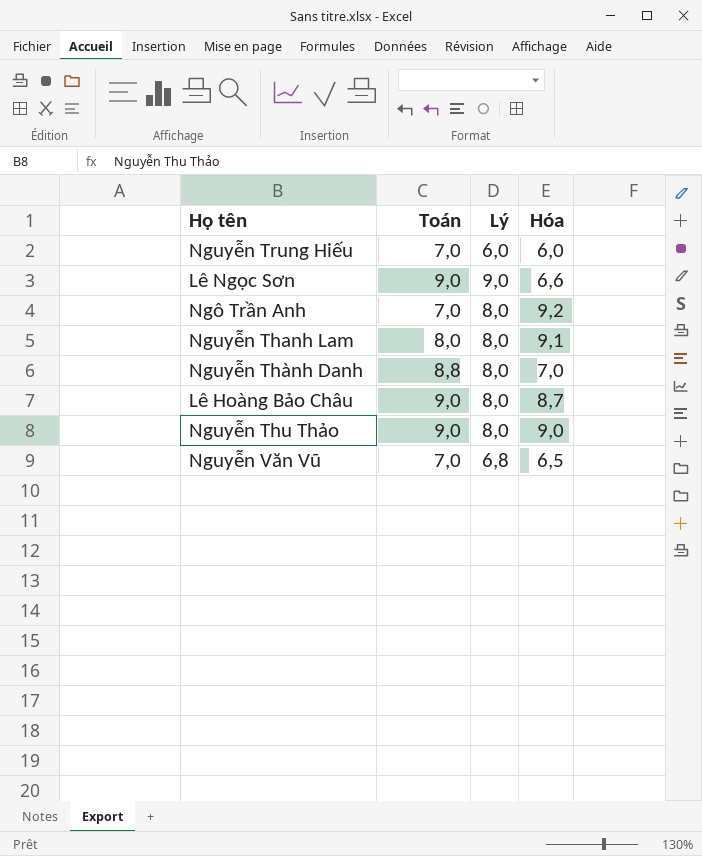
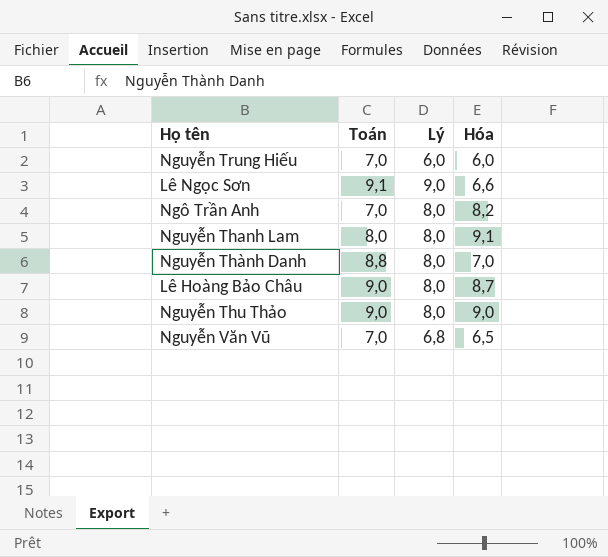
Lê Ngọc Sơn | Toán: 9,0 -> 9,1
Ngô Trần Anh | Hóa: 9,2 -> 8,2

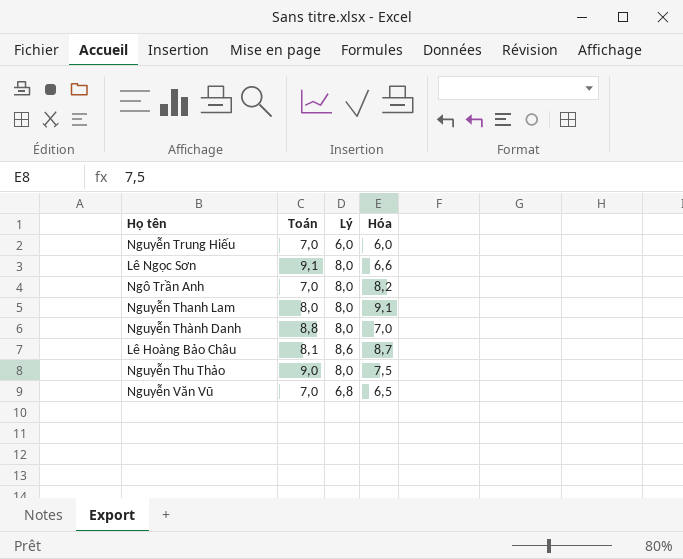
Lê Ngọc Sơn | Lý: 9,0 -> 8,0
Lê Hoàng Bảo Châu | Toán: 9,0 -> 8,1
Lê Hoàng Bảo Châu | Lý: 8,0 -> 8,6
Nguyễn Thu Thảo | Hóa: 9,0 -> 7,5

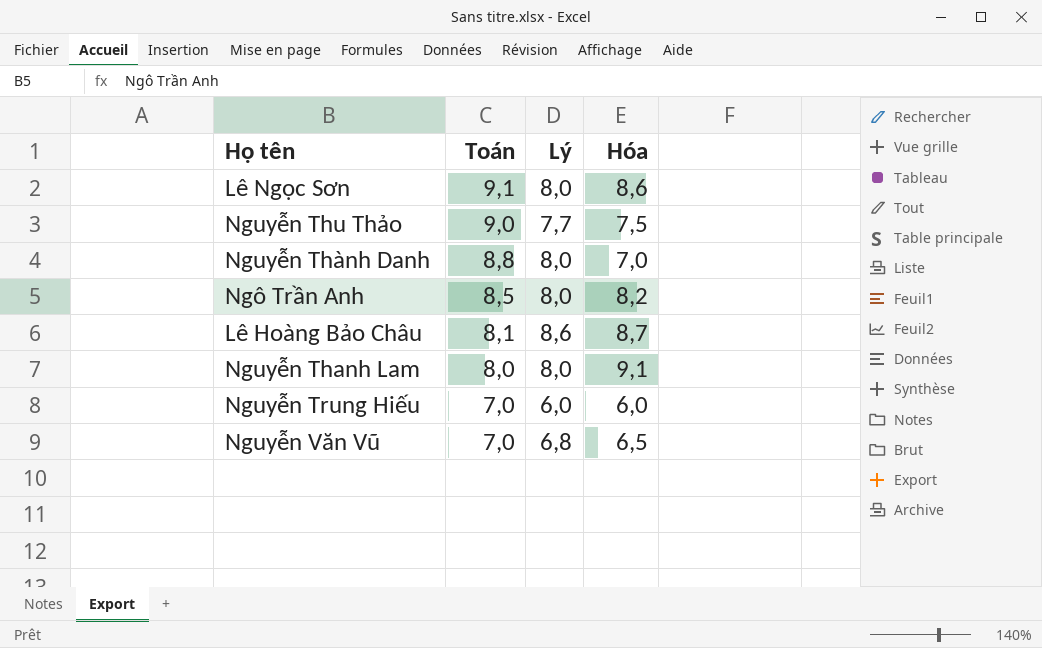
row order: none -> Toán descending
Lê Ngọc Sơn | Hóa: 6,6 -> 8,6
Nguyễn Thu Thảo | Lý: 8,0 -> 7,7
Ngô Trần Anh | Toán: 7,0 -> 8,5

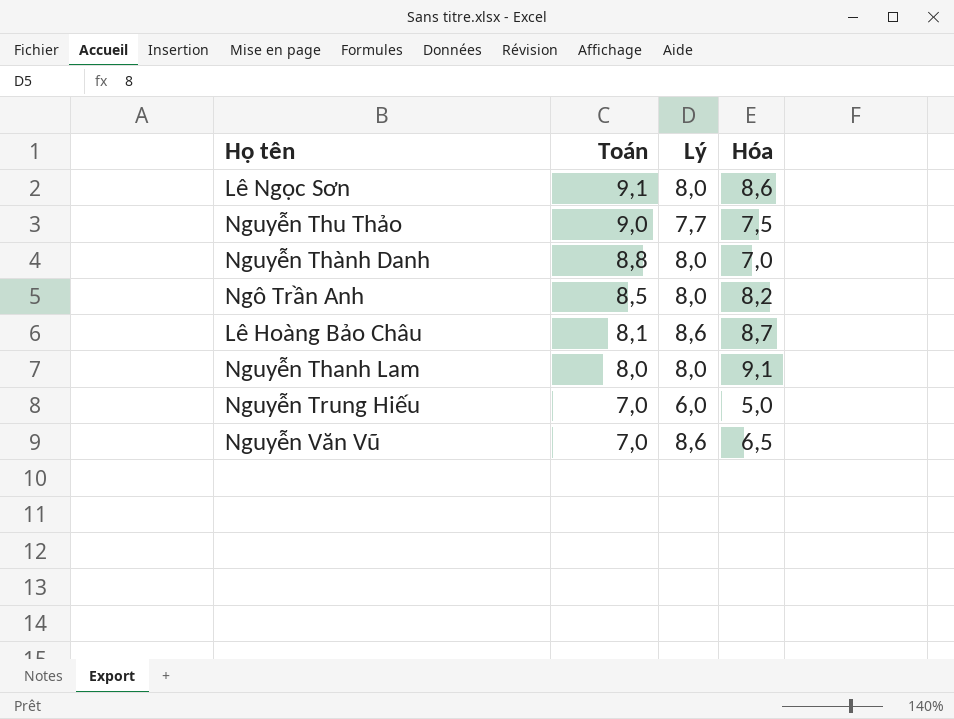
Nguyễn Trung Hiếu | Hóa: 6,0 -> 5,0
Nguyễn Văn Vũ | Lý: 6,8 -> 8,6

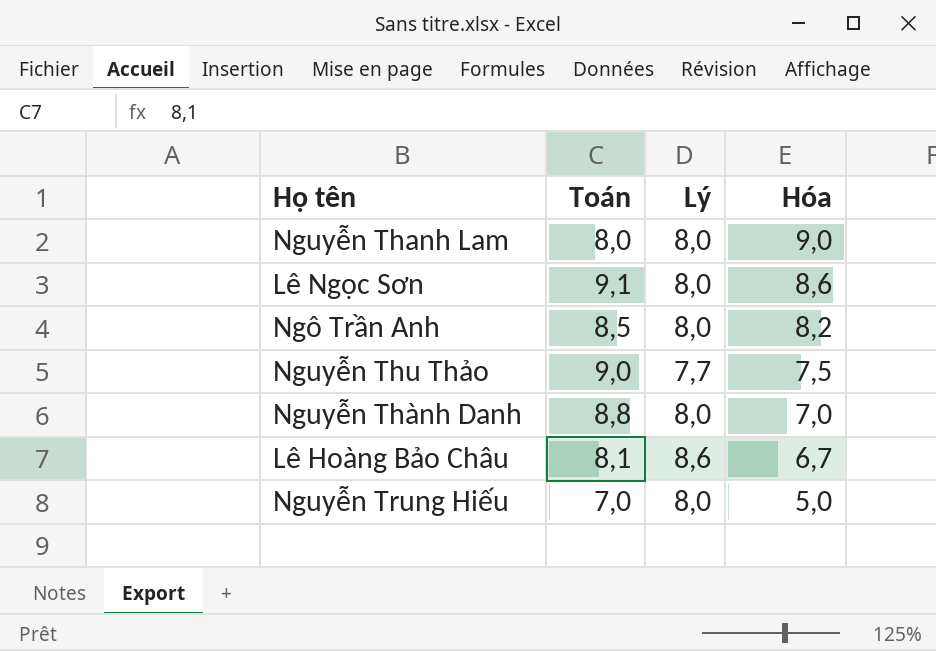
row order: Toán descending -> Hóa descending
row Nguyễn Văn Vũ: 7,0 | 8,6 | 6,5 -> none
Nguyễn Thanh Lam | Hóa: 9,1 -> 9,0
Lê Hoàng Bảo Châu | Hóa: 8,7 -> 6,7
Nguyễn Trung Hiếu | Lý: 6,0 -> 8,0

